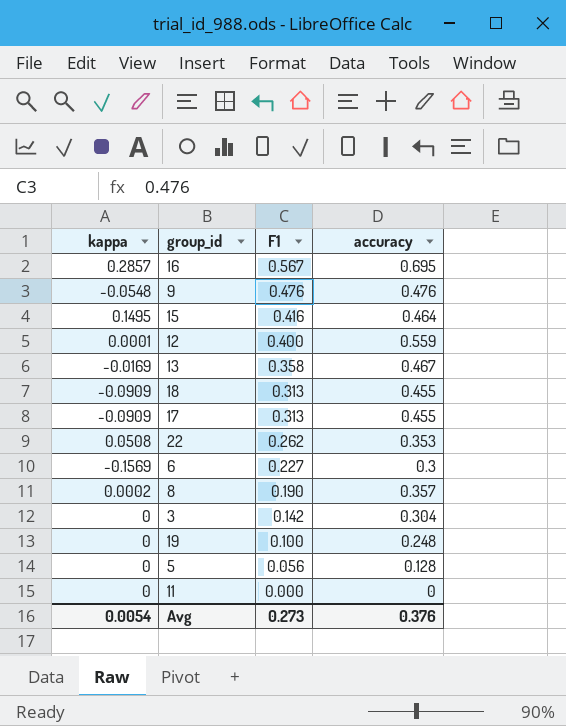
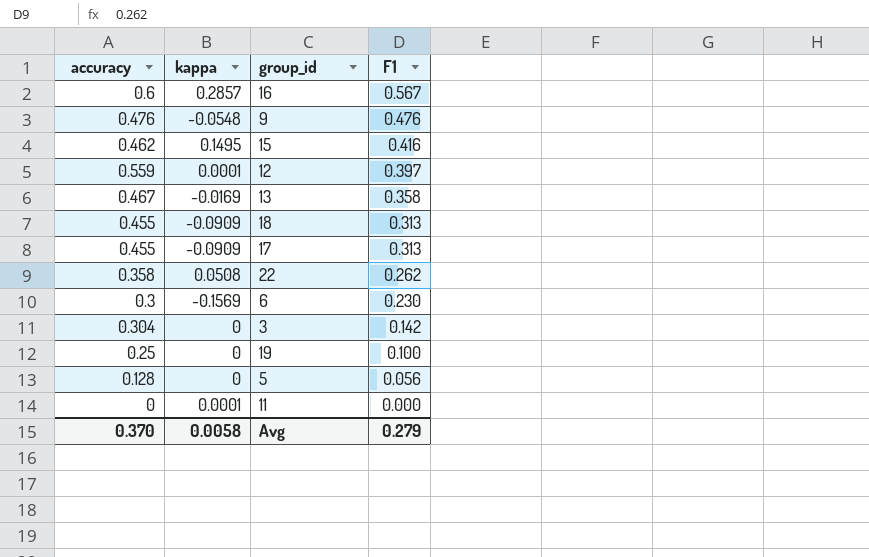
column accuracy | position: 4 -> 1
row 8: 0.0002 | 0.190 | 0.357 -> none
16 | accuracy: 0.695 -> 0.6
15 | accuracy: 0.464 -> 0.462
12 | F1: 0.400 -> 0.397
22 | accuracy: 0.353 -> 0.358
6 | F1: 0.227 -> 0.230
19 | accuracy: 0.248 -> 0.25
11 | kappa: 0 -> 0.0001
Avg | accuracy: 0.376 -> 0.370
Avg | kappa: 0.0054 -> 0.0058
Avg | F1: 0.273 -> 0.279

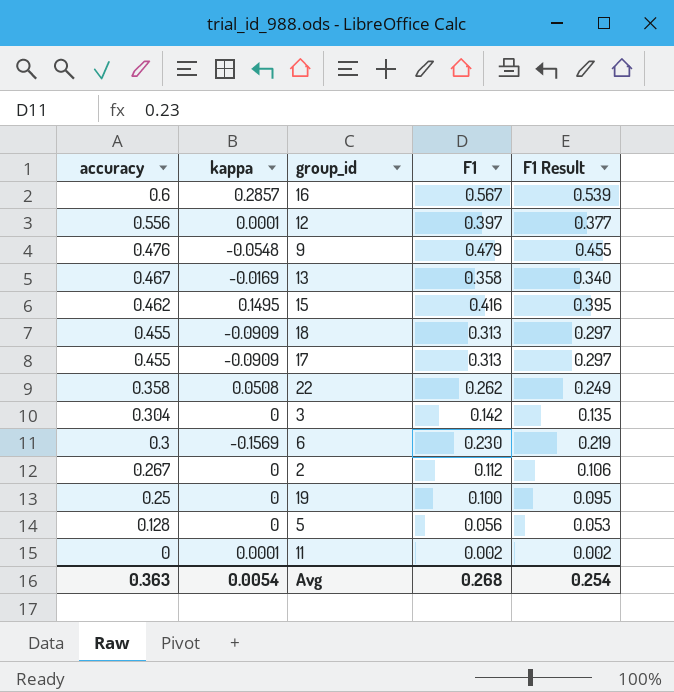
row order: F1 descending -> accuracy descending
column F1 Result | formula: none -> [F1] * 0.95
12 | accuracy: 0.559 -> 0.556
9 | F1: 0.476 -> 0.479
row 2: none -> 0.267 | 0 | 0.112 | 0.106
11 | F1: 0.000 -> 0.002
Avg | accuracy: 0.370 -> 0.363
Avg | kappa: 0.0058 -> 0.0054
Avg | F1: 0.279 -> 0.268

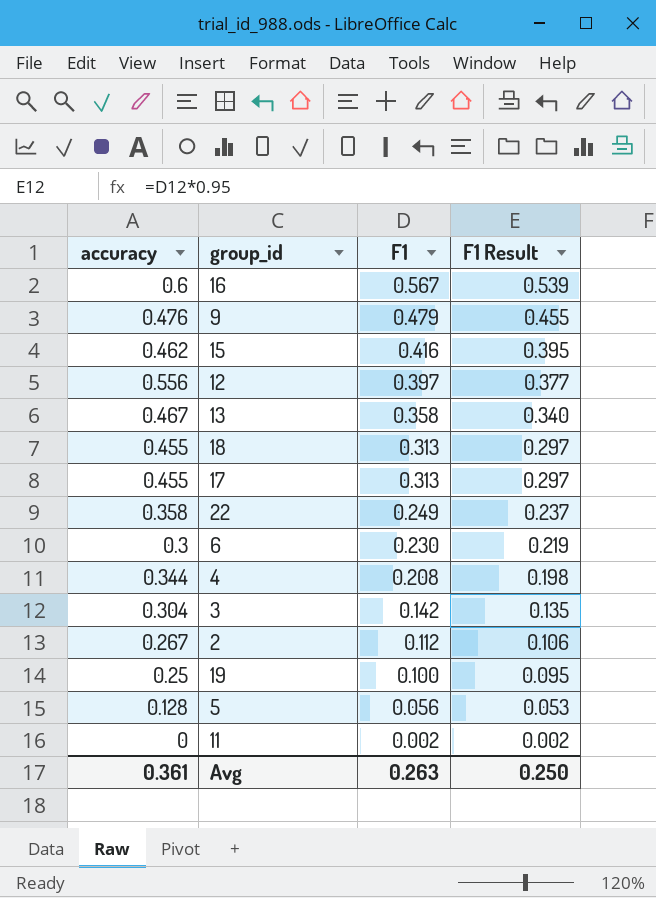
row order: accuracy descending -> F1 descending
column kappa | position: 2 -> none
22 | F1: 0.262 -> 0.249
22 | F1 Result: 0.249 -> 0.237
row 4: none -> 0.344 | 0.208 | 0.198
Avg | accuracy: 0.363 -> 0.361
Avg | F1: 0.268 -> 0.263
Avg | F1 Result: 0.254 -> 0.250

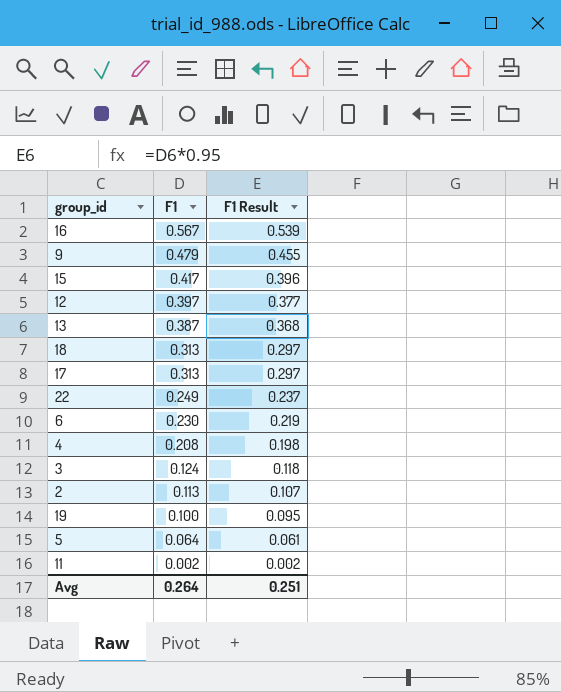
column accuracy | position: 1 -> none
15 | F1: 0.416 -> 0.417
15 | F1 Result: 0.395 -> 0.396
13 | F1: 0.358 -> 0.387
13 | F1 Result: 0.340 -> 0.368
3 | F1: 0.142 -> 0.124
3 | F1 Result: 0.135 -> 0.118
2 | F1: 0.112 -> 0.113
2 | F1 Result: 0.106 -> 0.107
5 | F1: 0.056 -> 0.064
5 | F1 Result: 0.053 -> 0.061
Avg | F1: 0.263 -> 0.264
Avg | F1 Result: 0.250 -> 0.251

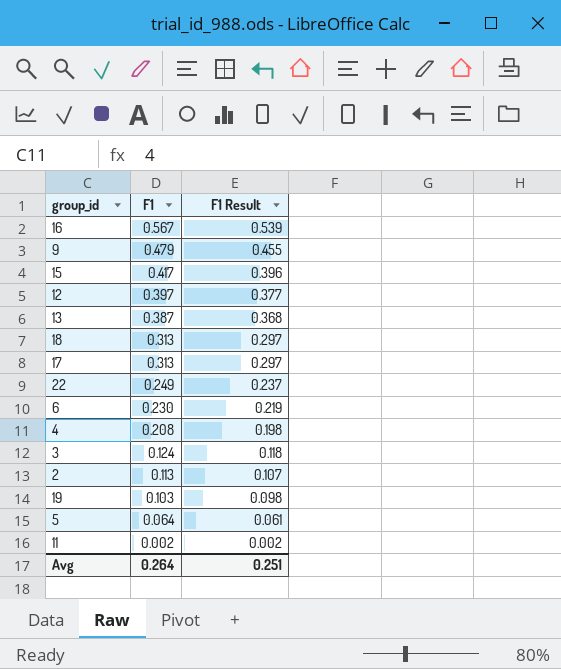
19 | F1: 0.100 -> 0.103
19 | F1 Result: 0.095 -> 0.098

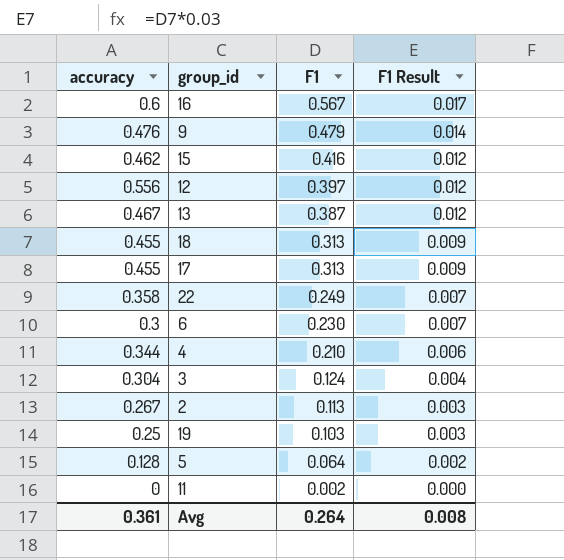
column accuracy | position: none -> 1
column F1 Result | formula: [F1] * 0.95 -> [F1] * 0.03
15 | F1: 0.417 -> 0.416
4 | F1: 0.208 -> 0.210
Avg | F1 Result: 0.251 -> 0.008

